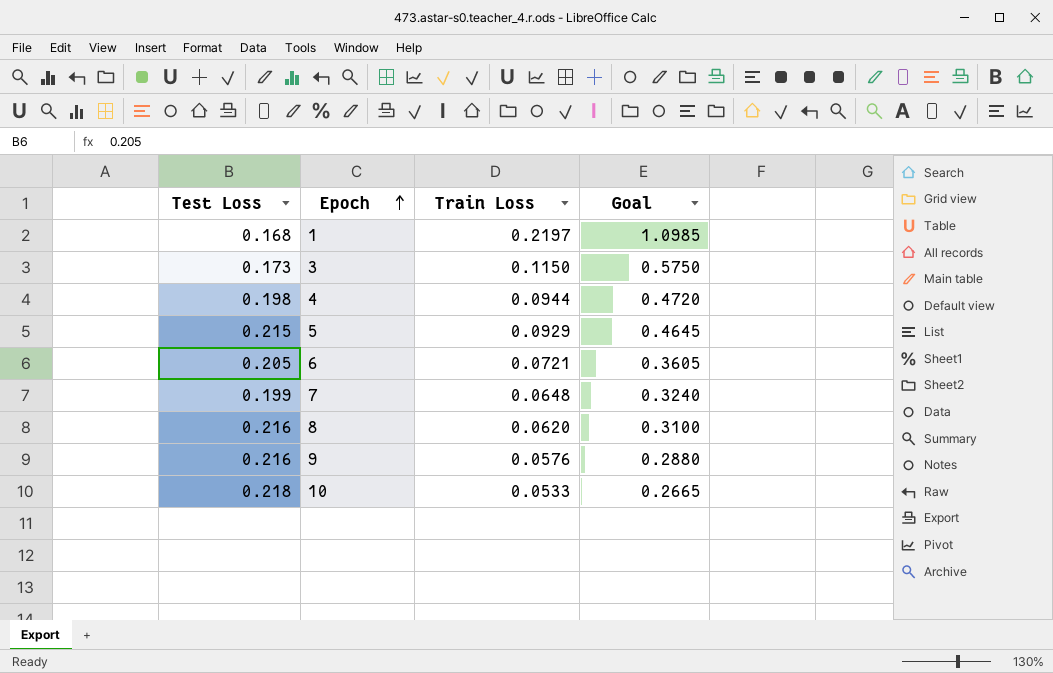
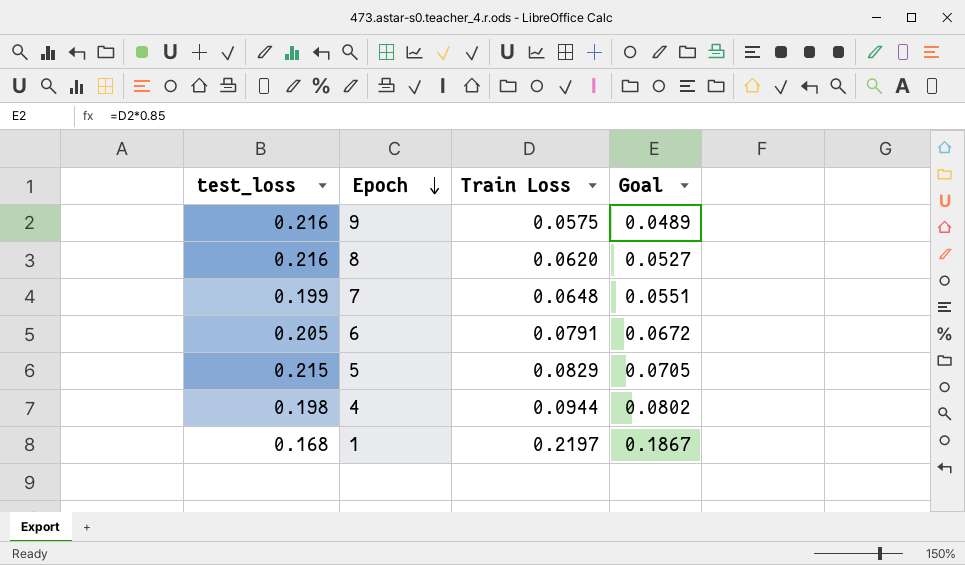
row order: Epoch ascending -> Epoch descending
column name: Test Loss -> test_loss
column Goal | formula: [Train Loss] * 5 -> [Train Loss] * 0.85
row 3: 0.173 | 0.1150 | 0.5750 -> none
row 10: 0.218 | 0.0533 | 0.2665 -> none
9 | Train Loss: 0.0576 -> 0.0575
6 | Train Loss: 0.0721 -> 0.0791
5 | Train Loss: 0.0929 -> 0.0829

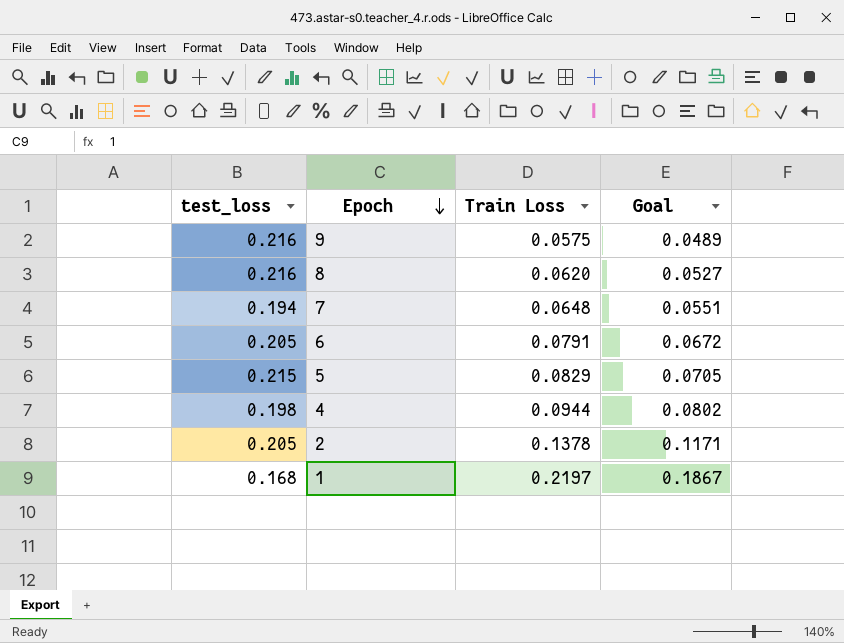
7 | test_loss: 0.199 -> 0.194
row 2: none -> 0.205 | 0.1378 | 0.1171

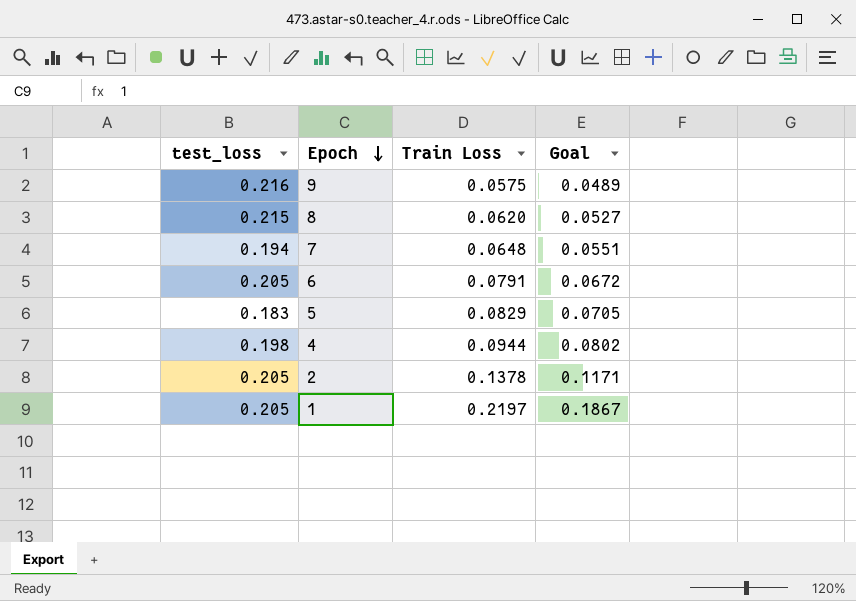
8 | test_loss: 0.216 -> 0.215
5 | test_loss: 0.215 -> 0.183
1 | test_loss: 0.168 -> 0.205

